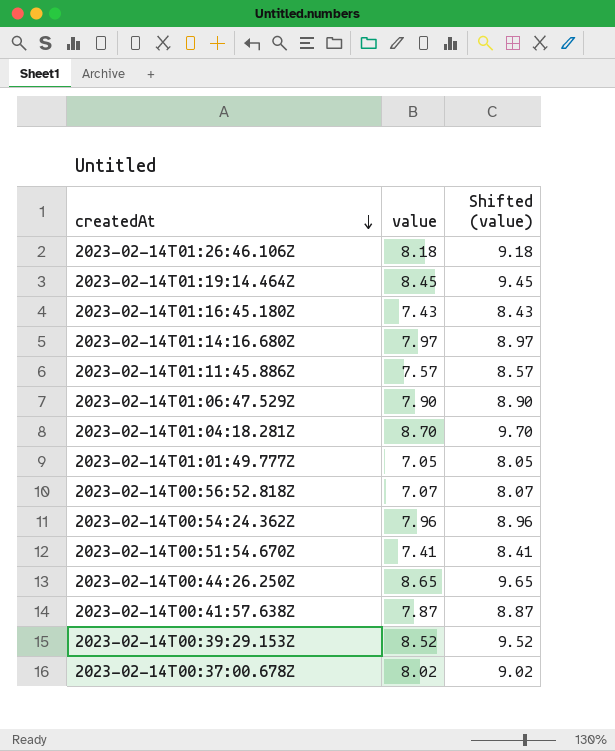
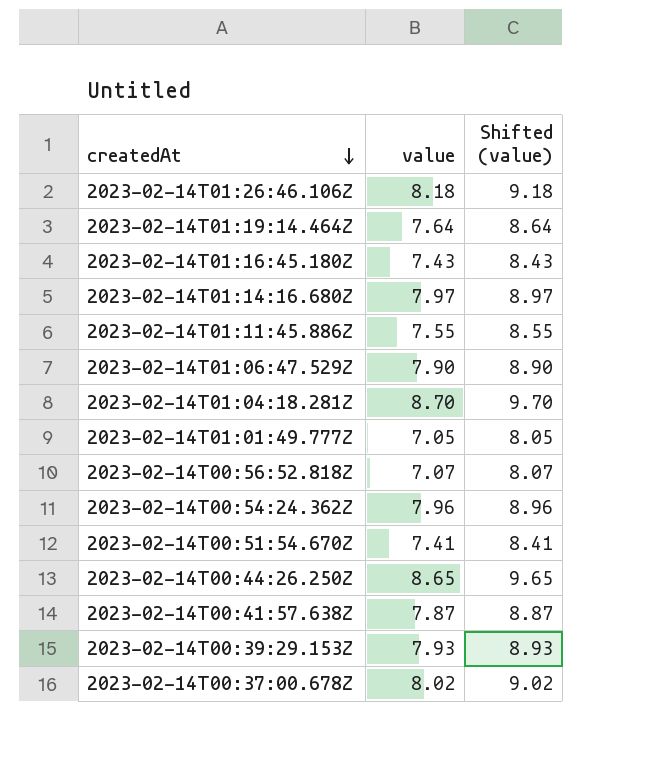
2023-02-14T01:19:14.464Z | value: 8.45 -> 7.64
2023-02-14T01:19:14.464Z | Shifted (value): 9.45 -> 8.64
2023-02-14T01:11:45.886Z | value: 7.57 -> 7.55
2023-02-14T01:11:45.886Z | Shifted (value): 8.57 -> 8.55
2023-02-14T00:39:29.153Z | value: 8.52 -> 7.93
2023-02-14T00:39:29.153Z | Shifted (value): 9.52 -> 8.93

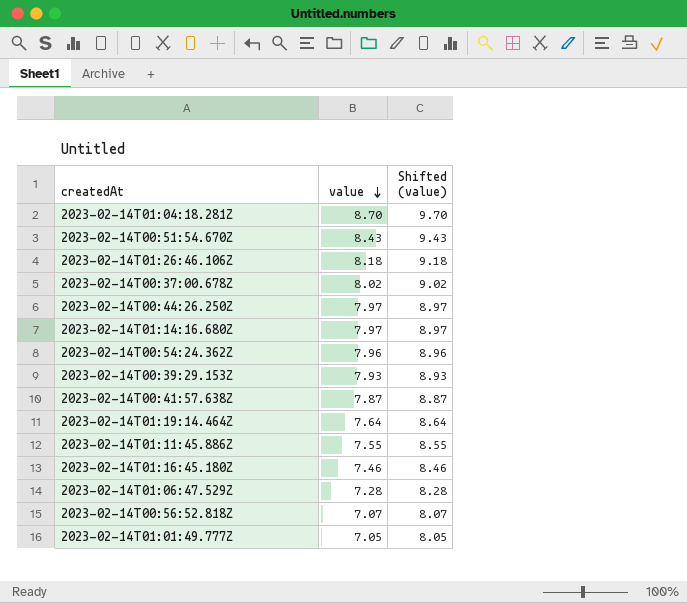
row order: createdAt descending -> value descending
2023-02-14T00:51:54.670Z | value: 7.41 -> 8.43
2023-02-14T00:51:54.670Z | Shifted (value): 8.41 -> 9.43
2023-02-14T00:44:26.250Z | value: 8.65 -> 7.97
2023-02-14T00:44:26.250Z | Shifted (value): 9.65 -> 8.97
2023-02-14T01:16:45.180Z | value: 7.43 -> 7.46
2023-02-14T01:16:45.180Z | Shifted (value): 8.43 -> 8.46
2023-02-14T01:06:47.529Z | value: 7.90 -> 7.28
2023-02-14T01:06:47.529Z | Shifted (value): 8.90 -> 8.28

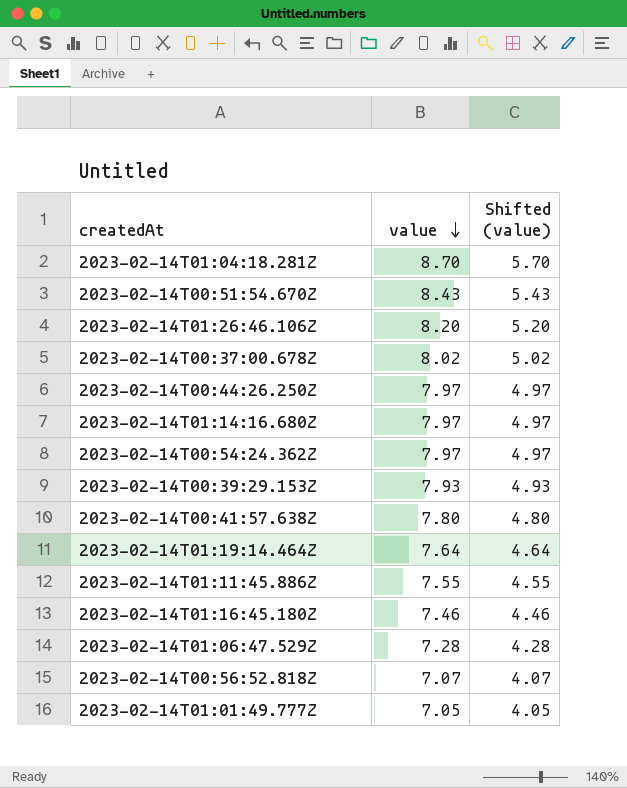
column Shifted (value) | formula: [value] + 1 -> [value] - 3
2023-02-14T01:26:46.106Z | value: 8.18 -> 8.20
2023-02-14T00:54:24.362Z | value: 7.96 -> 7.97
2023-02-14T00:41:57.638Z | value: 7.87 -> 7.80

